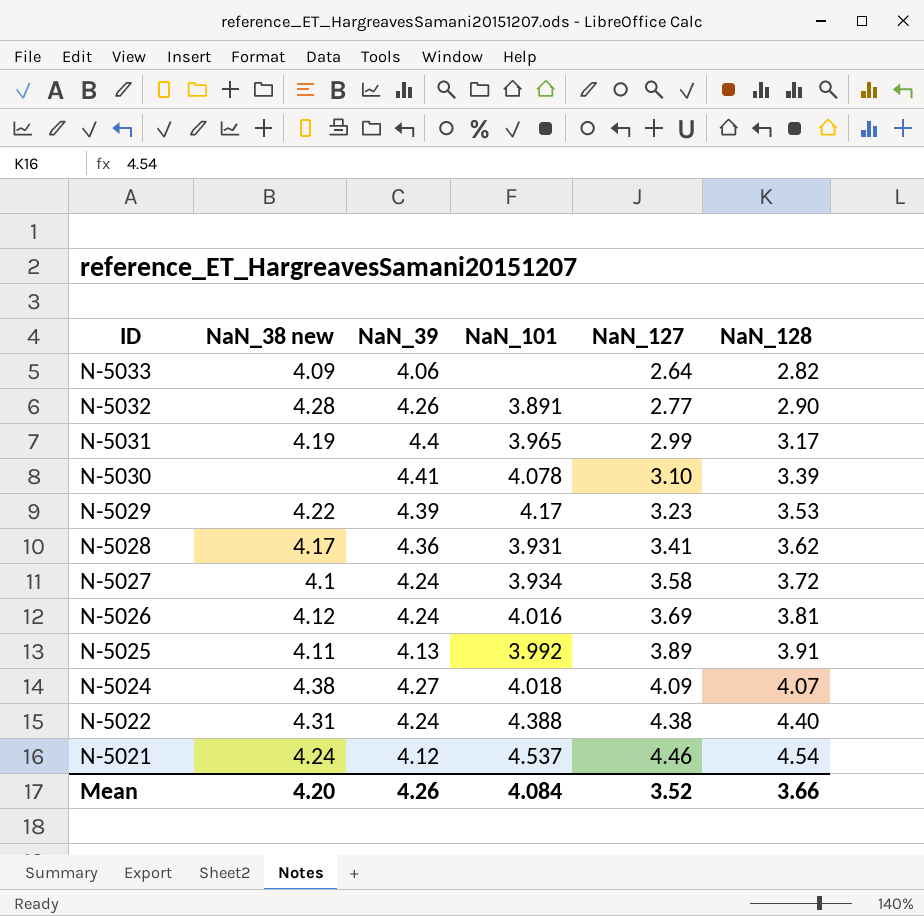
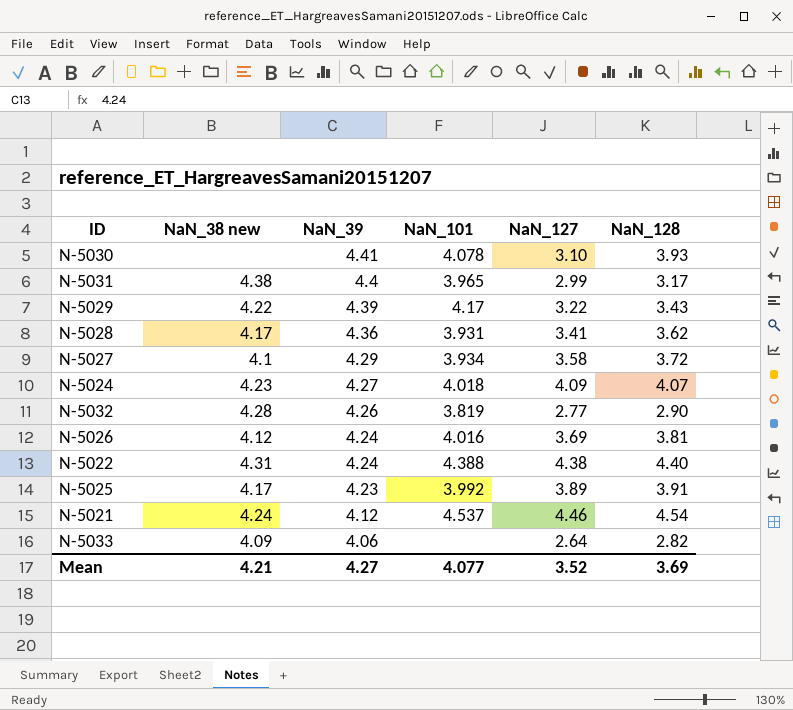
row order: ID descending -> NaN_39 descending
N-5030 | NaN_128: 3.39 -> 3.93
N-5031 | NaN_38 new: 4.19 -> 4.38
N-5029 | NaN_127: 3.23 -> 3.22
N-5029 | NaN_128: 3.53 -> 3.43
N-5027 | NaN_39: 4.24 -> 4.29
N-5024 | NaN_38 new: 4.38 -> 4.23
N-5032 | NaN_101: 3.891 -> 3.819
N-5025 | NaN_38 new: 4.11 -> 4.17
N-5025 | NaN_39: 4.13 -> 4.23
Mean | NaN_38 new: 4.20 -> 4.21
Mean | NaN_39: 4.26 -> 4.27
Mean | NaN_101: 4.084 -> 4.077
Mean | NaN_128: 3.66 -> 3.69

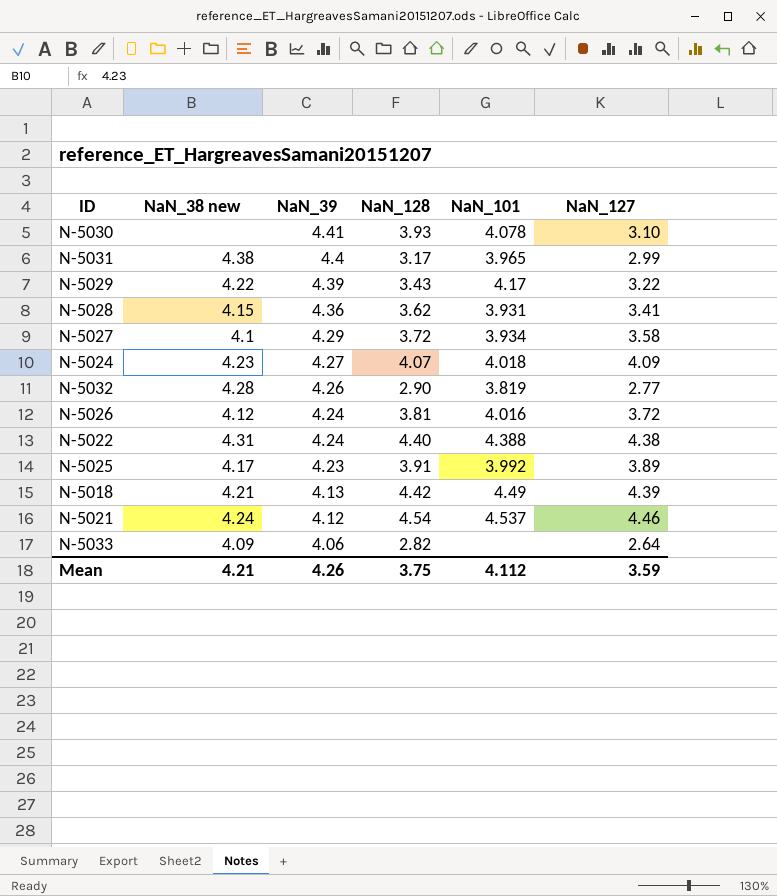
column NaN_128 | position: 6 -> 4
N-5028 | NaN_38 new: 4.17 -> 4.15
N-5026 | NaN_127: 3.69 -> 3.72
row N-5018: none -> 4.21 | 4.13 | 4.42 | 4.49 | 4.39
Mean | NaN_39: 4.27 -> 4.26
Mean | NaN_128: 3.69 -> 3.75
Mean | NaN_101: 4.077 -> 4.112
Mean | NaN_127: 3.52 -> 3.59

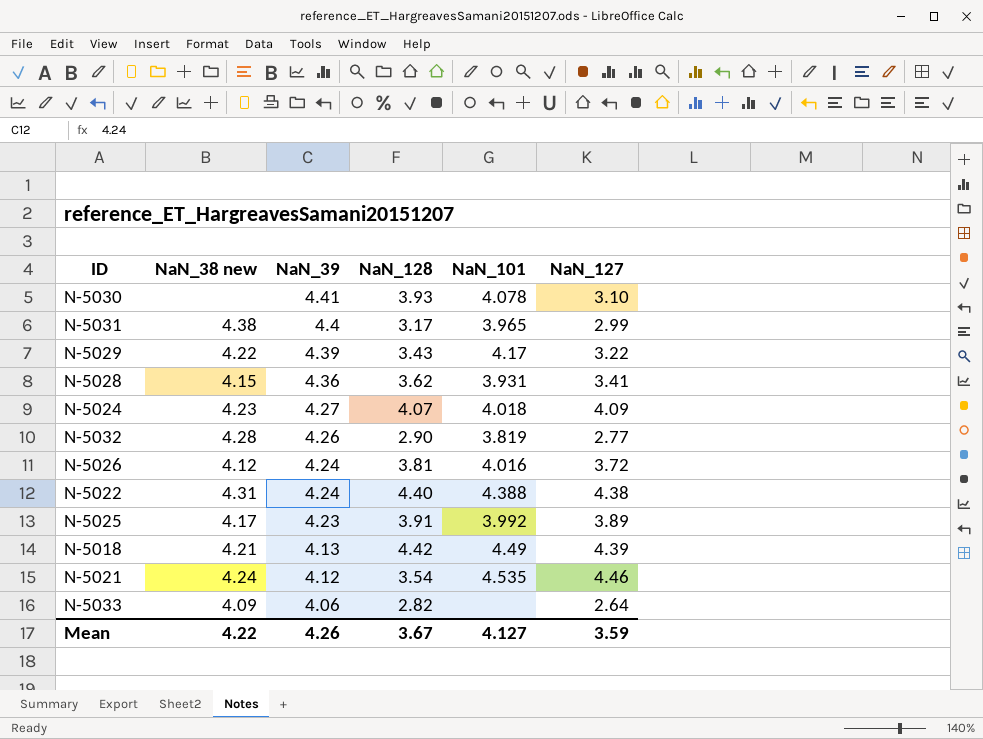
row N-5027: 4.1 | 4.29 | 3.72 | 3.934 | 3.58 -> none
N-5021 | NaN_128: 4.54 -> 3.54
N-5021 | NaN_101: 4.537 -> 4.535
Mean | NaN_38 new: 4.21 -> 4.22
Mean | NaN_128: 3.75 -> 3.67
Mean | NaN_101: 4.112 -> 4.127

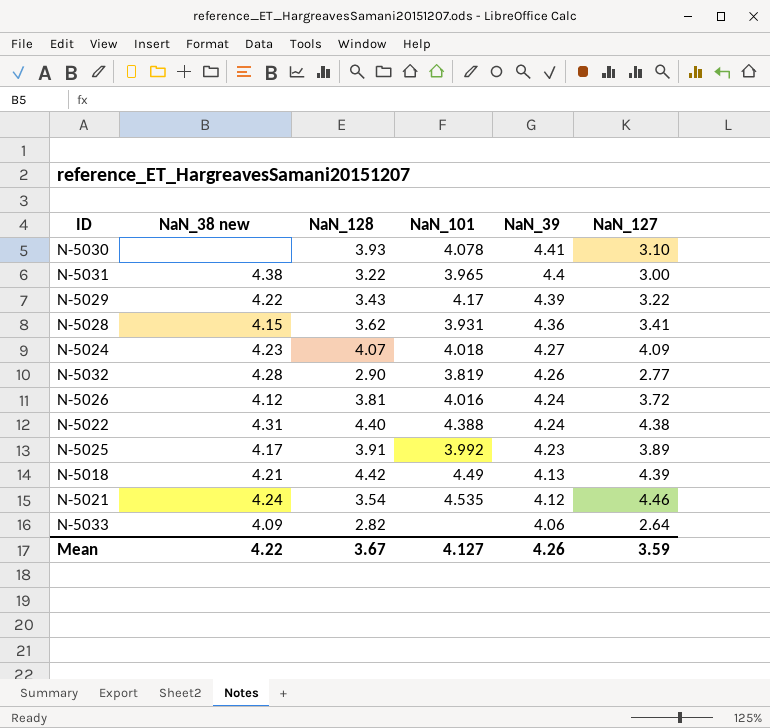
column NaN_39 | position: 3 -> 5
N-5031 | NaN_128: 3.17 -> 3.22
N-5031 | NaN_127: 2.99 -> 3.00

